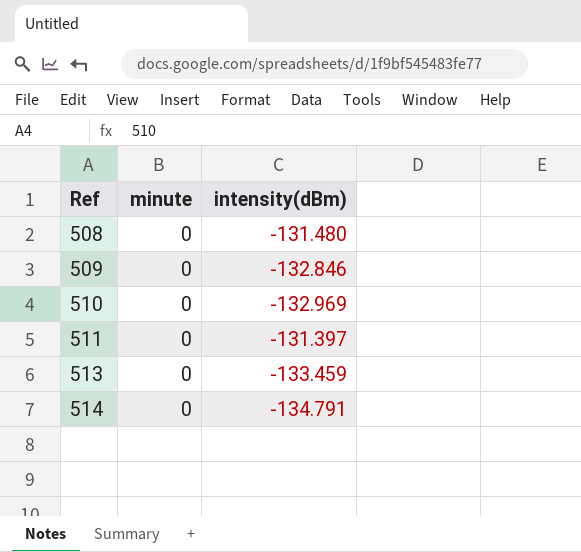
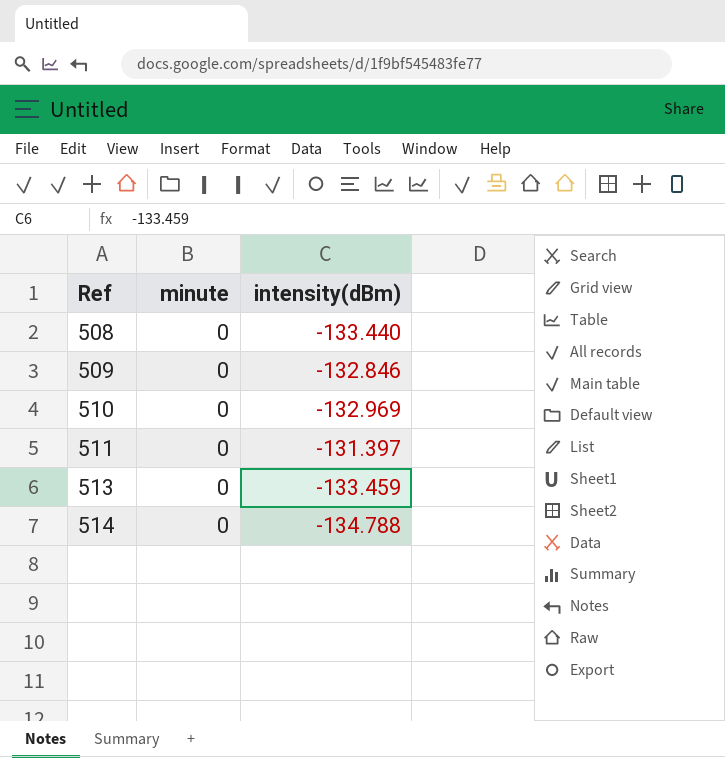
508 | intensity(dBm): -131.480 -> -133.440
514 | intensity(dBm): -134.791 -> -134.788

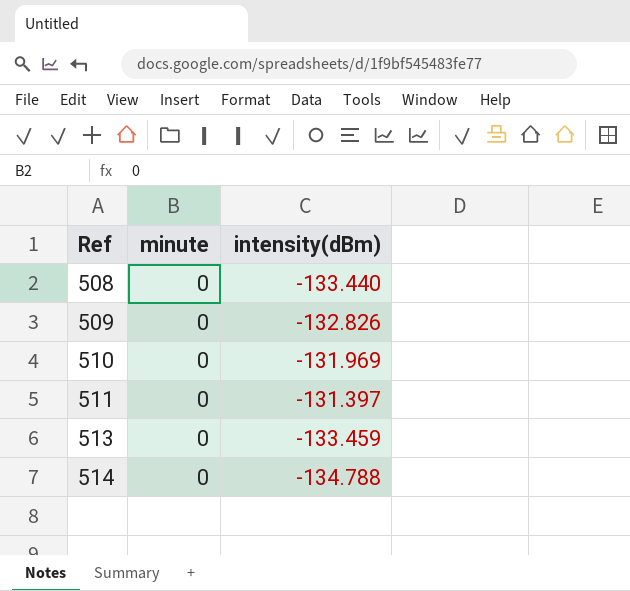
509 | intensity(dBm): -132.846 -> -132.826
510 | intensity(dBm): -132.969 -> -131.969

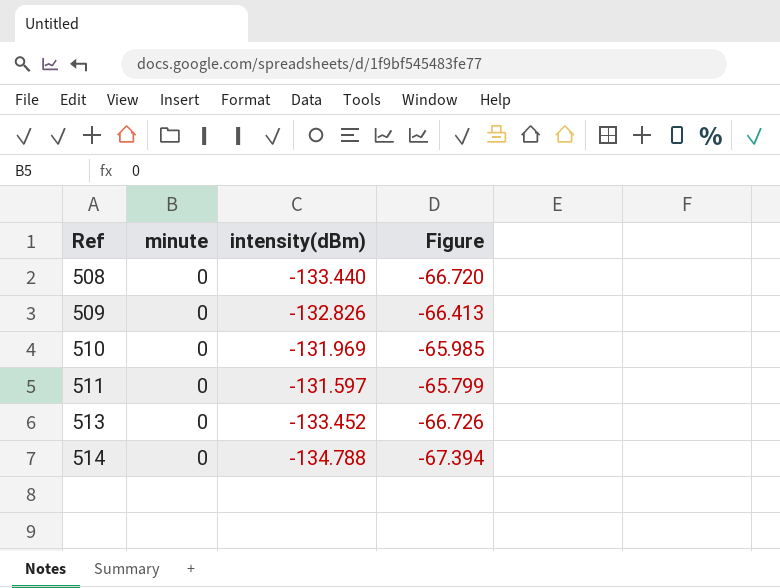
column Figure | formula: none -> [intensity(dBm)] * 0.5
511 | intensity(dBm): -131.397 -> -131.597
513 | intensity(dBm): -133.459 -> -133.452

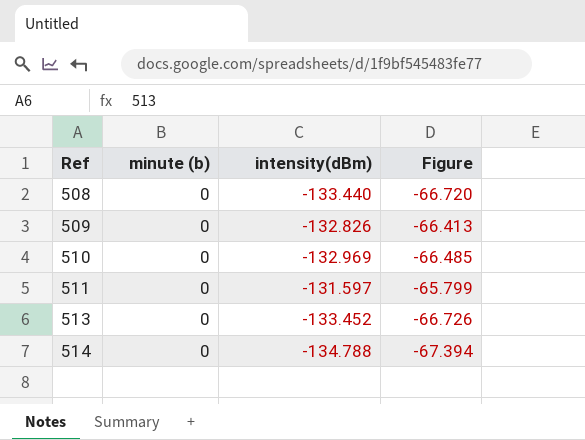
column name: minute -> minute (b)
510 | intensity(dBm): -131.969 -> -132.969
510 | Figure: -65.985 -> -66.485

